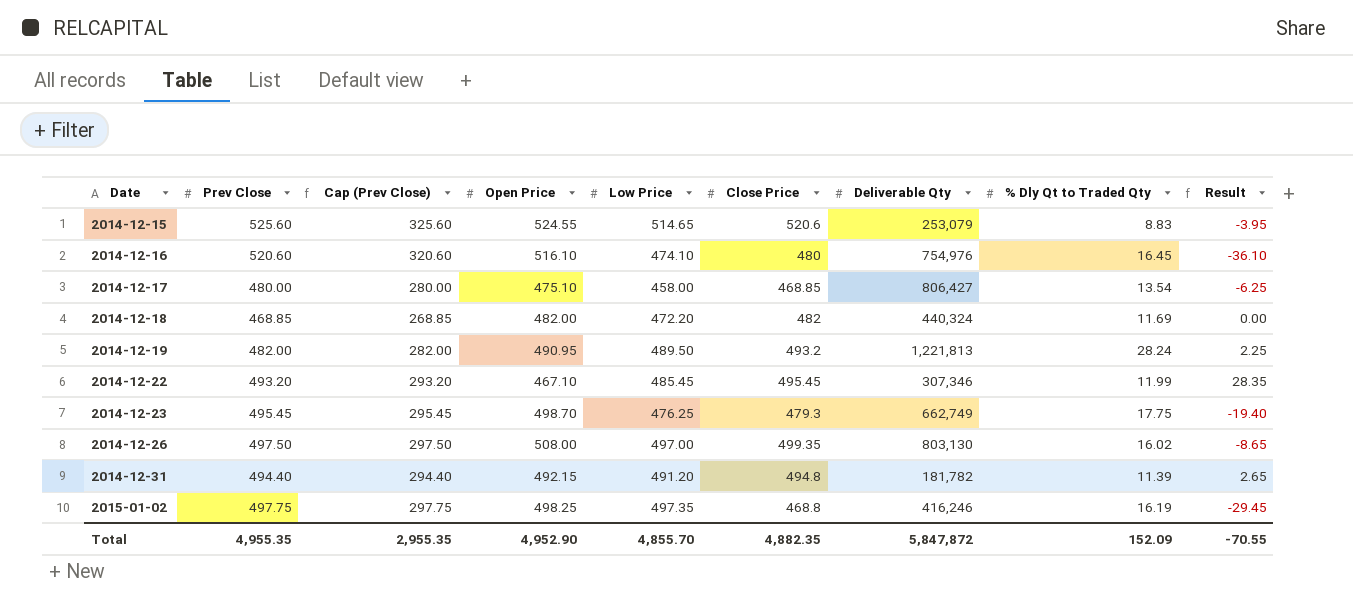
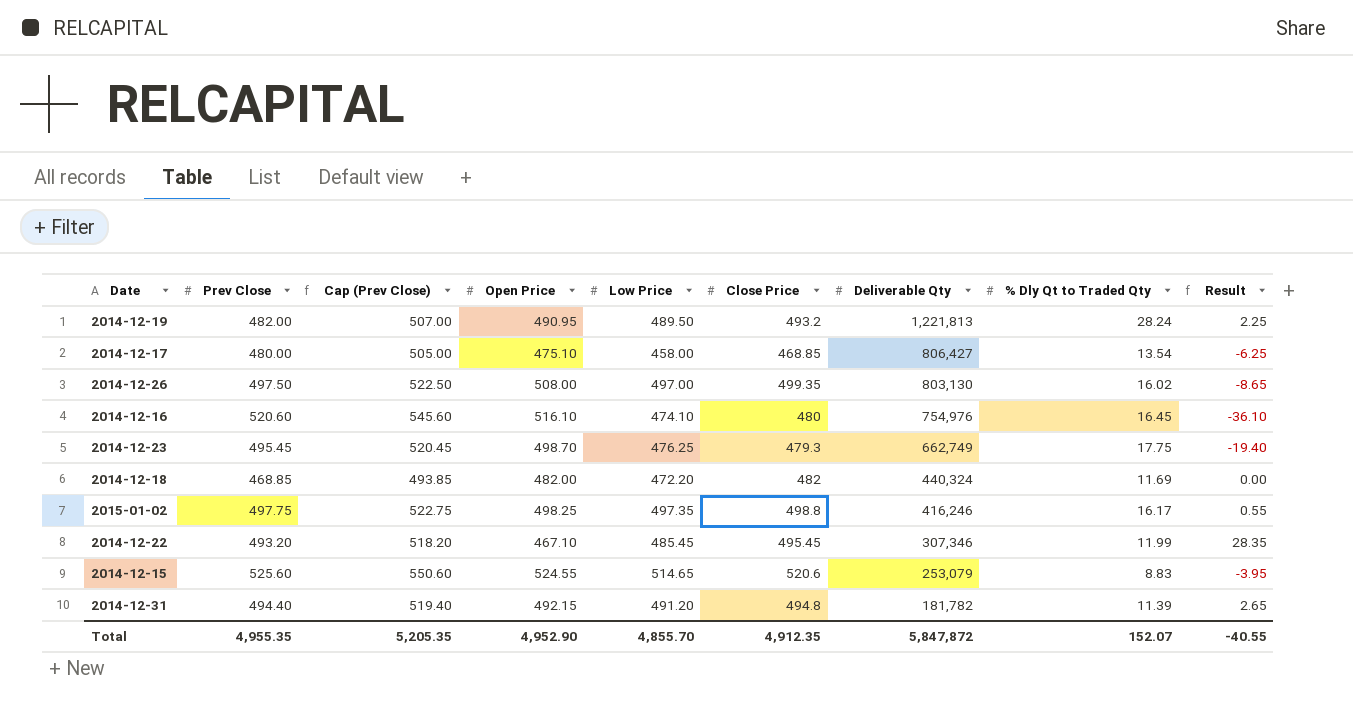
row order: Date ascending -> Deliverable Qty descending
column Cap (Prev Close) | formula: [Prev Close] - 200 -> [Prev Close] + 25
2015-01-02 | Close Price: 468.8 -> 498.8
2015-01-02 | % Dly Qt to Traded Qty: 16.19 -> 16.17
2015-01-02 | Result: -29.45 -> 0.55
Total | Cap (Prev Close): 2,955.35 -> 5,205.35
Total | Close Price: 4,882.35 -> 4,912.35
Total | % Dly Qt to Traded Qty: 152.09 -> 152.07
Total | Result: -70.55 -> -40.55

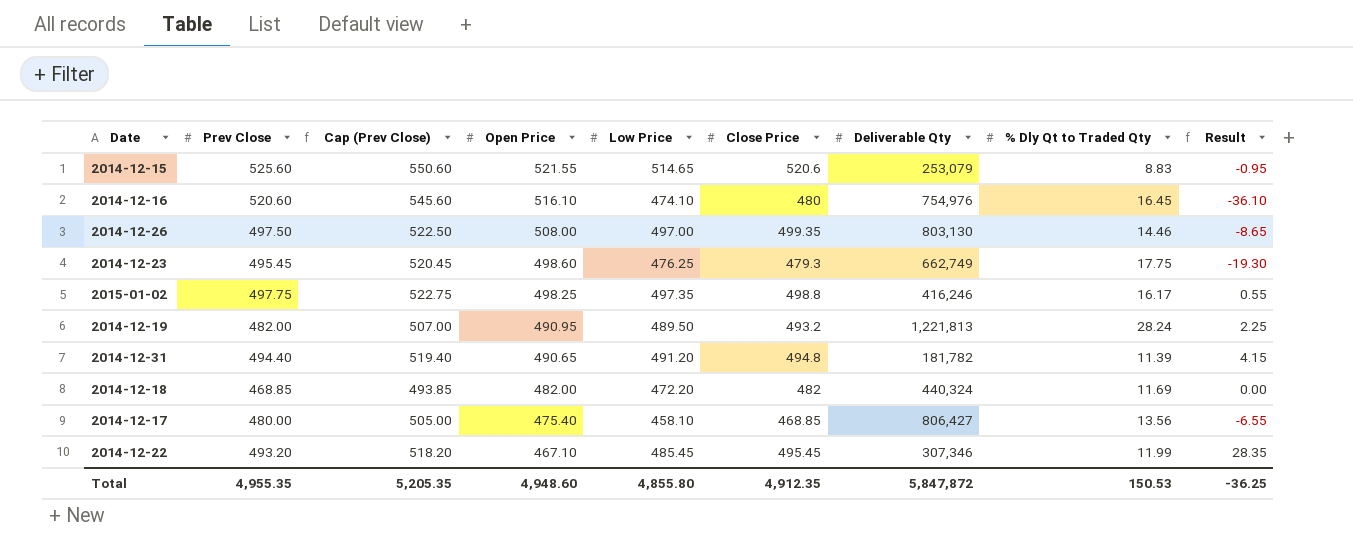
row order: Deliverable Qty descending -> Open Price descending
2014-12-15 | Open Price: 524.55 -> 521.55
2014-12-15 | Result: -3.95 -> -0.95
2014-12-26 | % Dly Qt to Traded Qty: 16.02 -> 14.46
2014-12-23 | Open Price: 498.70 -> 498.60
2014-12-23 | Result: -19.40 -> -19.30
2014-12-31 | Open Price: 492.15 -> 490.65
2014-12-31 | Result: 2.65 -> 4.15
2014-12-17 | Open Price: 475.10 -> 475.40
2014-12-17 | Low Price: 458.00 -> 458.10
2014-12-17 | % Dly Qt to Traded Qty: 13.54 -> 13.56
2014-12-17 | Result: -6.25 -> -6.55
Total | Open Price: 4,952.90 -> 4,948.60
Total | Low Price: 4,855.70 -> 4,855.80
Total | % Dly Qt to Traded Qty: 152.07 -> 150.53
Total | Result: -40.55 -> -36.25

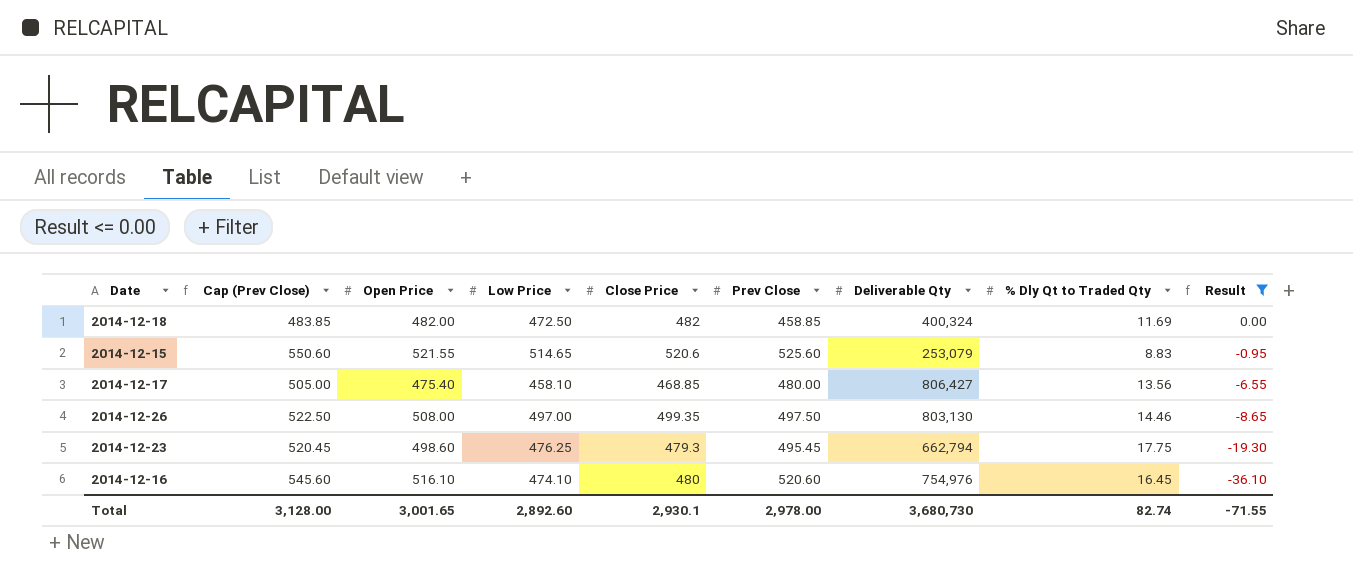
filter: none -> Result <= 0.00
row order: Open Price descending -> Result descending
column Prev Close | position: 2 -> 6
2014-12-18 | Cap (Prev Close): 493.85 -> 483.85
2014-12-18 | Low Price: 472.20 -> 472.50
2014-12-18 | Prev Close: 468.85 -> 458.85
2014-12-18 | Deliverable Qty: 440,324 -> 400,324
2014-12-23 | Deliverable Qty: 662,749 -> 662,794
Total | Cap (Prev Close): 5,205.35 -> 3,128.00
Total | Open Price: 4,948.60 -> 3,001.65
Total | Low Price: 4,855.80 -> 2,892.60
Total | Close Price: 4,912.35 -> 2,930.1
Total | Prev Close: 4,955.35 -> 2,978.00
Total | Deliverable Qty: 5,847,872 -> 3,680,730
Total | % Dly Qt to Traded Qty: 150.53 -> 82.74
Total | Result: -36.25 -> -71.55

